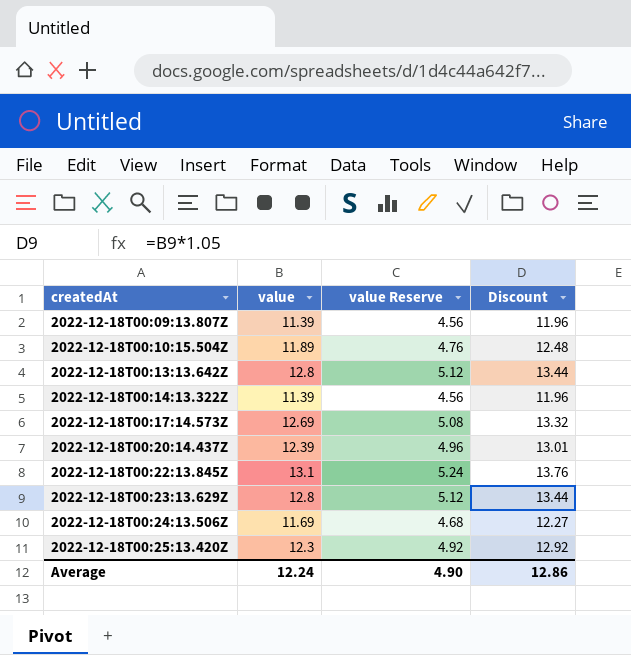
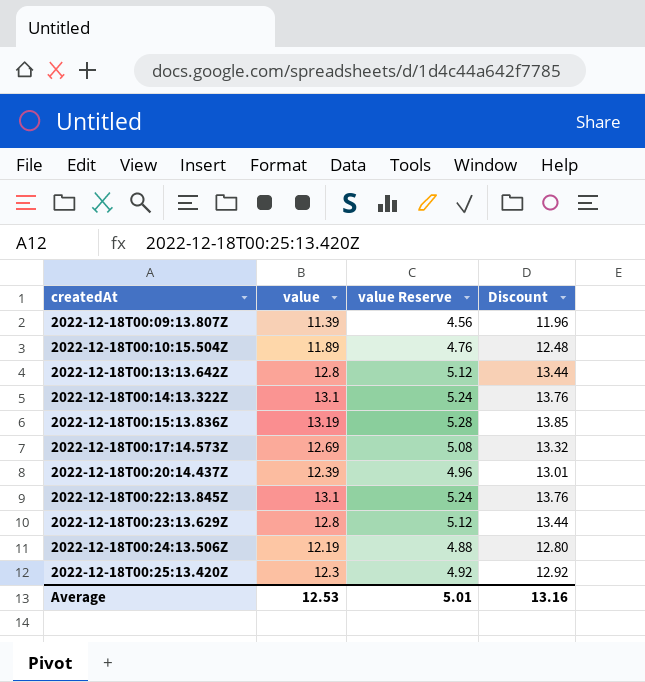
2022-12-18T00:14:13.322Z | value: 11.39 -> 13.1
2022-12-18T00:14:13.322Z | value Reserve: 4.56 -> 5.24
2022-12-18T00:14:13.322Z | Discount: 11.96 -> 13.76
row 2022-12-18T00:15:13.836Z: none -> 13.19 | 5.28 | 13.85
2022-12-18T00:24:13.506Z | value: 11.69 -> 12.19
2022-12-18T00:24:13.506Z | value Reserve: 4.68 -> 4.88
2022-12-18T00:24:13.506Z | Discount: 12.27 -> 12.80
Average | value: 12.24 -> 12.53
Average | value Reserve: 4.90 -> 5.01
Average | Discount: 12.86 -> 13.16

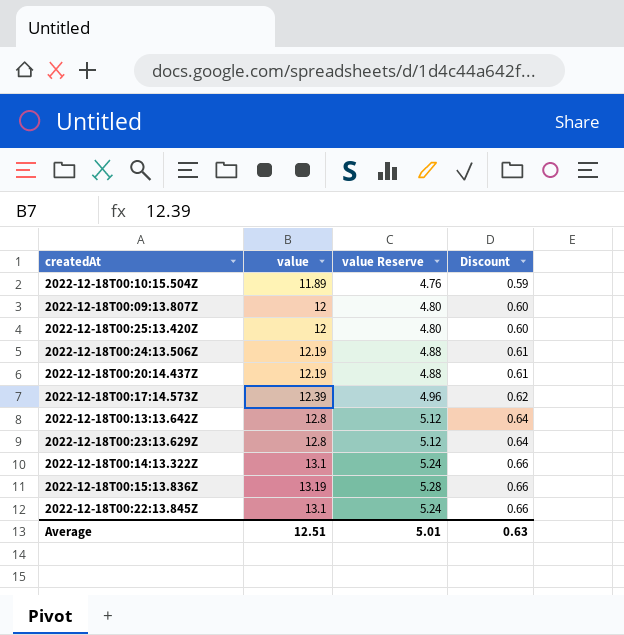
row order: createdAt ascending -> Discount ascending
column Discount | formula: [value] * 1.05 -> [value] * 0.05
2022-12-18T00:09:13.807Z | value: 11.39 -> 12
2022-12-18T00:09:13.807Z | value Reserve: 4.56 -> 4.80
2022-12-18T00:25:13.420Z | value: 12.3 -> 12
2022-12-18T00:25:13.420Z | value Reserve: 4.92 -> 4.80
2022-12-18T00:20:14.437Z | value: 12.39 -> 12.19
2022-12-18T00:20:14.437Z | value Reserve: 4.96 -> 4.88
2022-12-18T00:17:14.573Z | value: 12.69 -> 12.39
2022-12-18T00:17:14.573Z | value Reserve: 5.08 -> 4.96
Average | value: 12.53 -> 12.51
Average | Discount: 13.16 -> 0.63

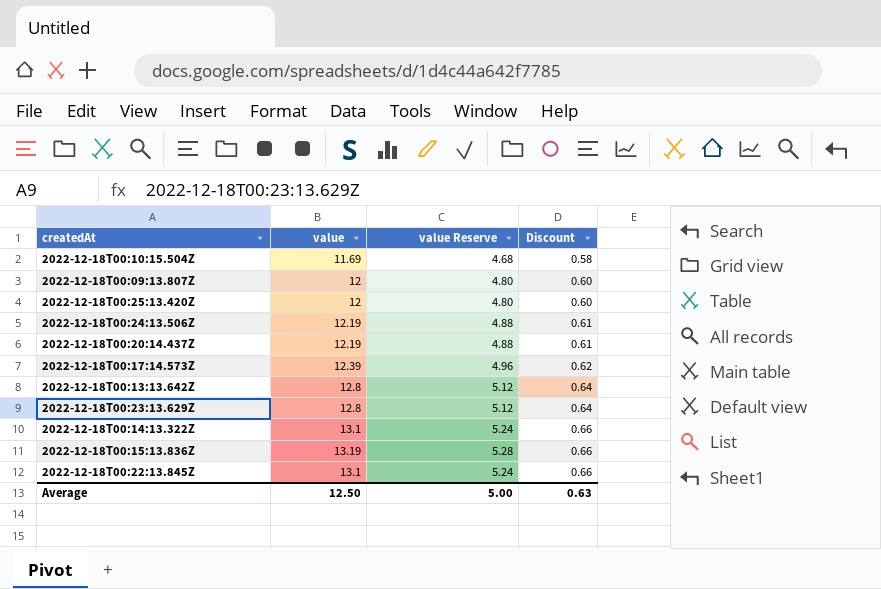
2022-12-18T00:10:15.504Z | value: 11.89 -> 11.69
2022-12-18T00:10:15.504Z | value Reserve: 4.76 -> 4.68
2022-12-18T00:10:15.504Z | Discount: 0.59 -> 0.58
Average | value: 12.51 -> 12.50
Average | value Reserve: 5.01 -> 5.00

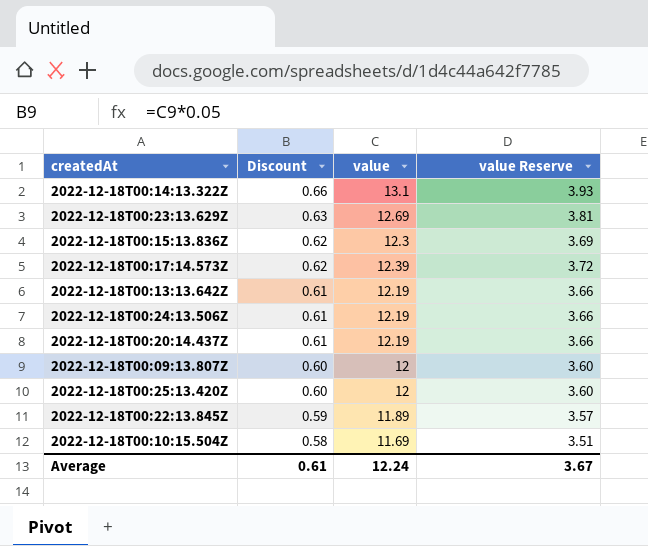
row order: Discount ascending -> Discount descending
column Discount | position: 4 -> 2
column value Reserve | formula: [value] * 0.4 -> [value] * 0.3
2022-12-18T00:23:13.629Z | Discount: 0.64 -> 0.63
2022-12-18T00:23:13.629Z | value: 12.8 -> 12.69
2022-12-18T00:15:13.836Z | Discount: 0.66 -> 0.62
2022-12-18T00:15:13.836Z | value: 13.19 -> 12.3
2022-12-18T00:13:13.642Z | Discount: 0.64 -> 0.61
2022-12-18T00:13:13.642Z | value: 12.8 -> 12.19
2022-12-18T00:22:13.845Z | Discount: 0.66 -> 0.59
2022-12-18T00:22:13.845Z | value: 13.1 -> 11.89
Average | Discount: 0.63 -> 0.61
Average | value: 12.50 -> 12.24
Average | value Reserve: 5.00 -> 3.67

